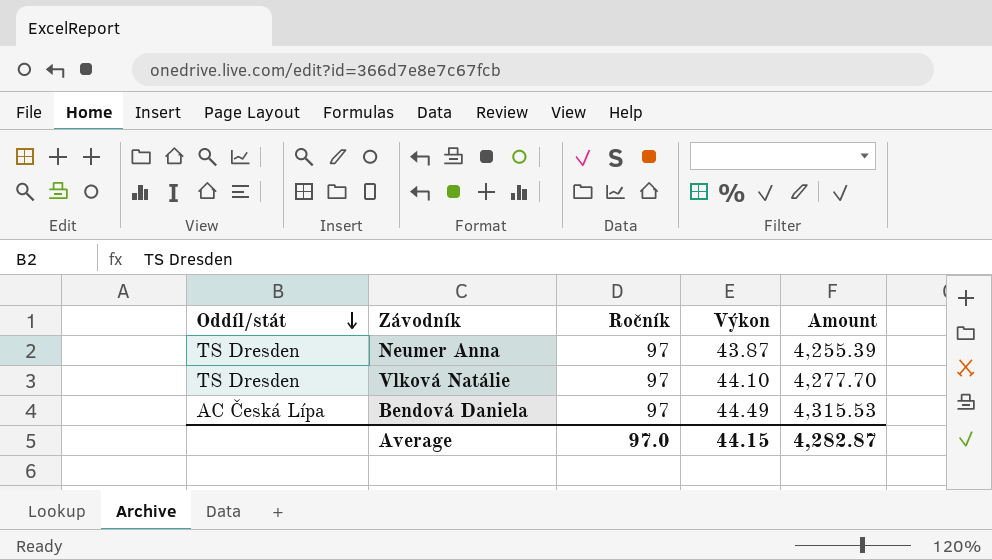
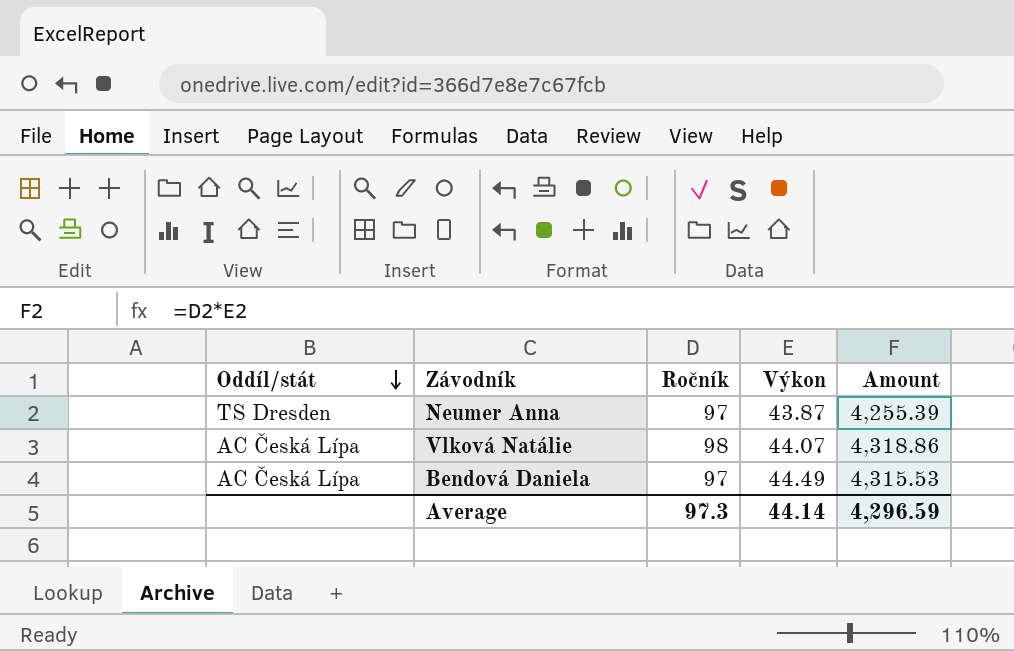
Vlková Natálie | Oddíl/stát: TS Dresden -> AC Česká Lípa
Vlková Natálie | Ročník: 97 -> 98
Vlková Natálie | Výkon: 44.10 -> 44.07
Vlková Natálie | Amount: 4,277.70 -> 4,318.86
Average | Ročník: 97.0 -> 97.3
Average | Výkon: 44.15 -> 44.14
Average | Amount: 4,282.87 -> 4,296.59

